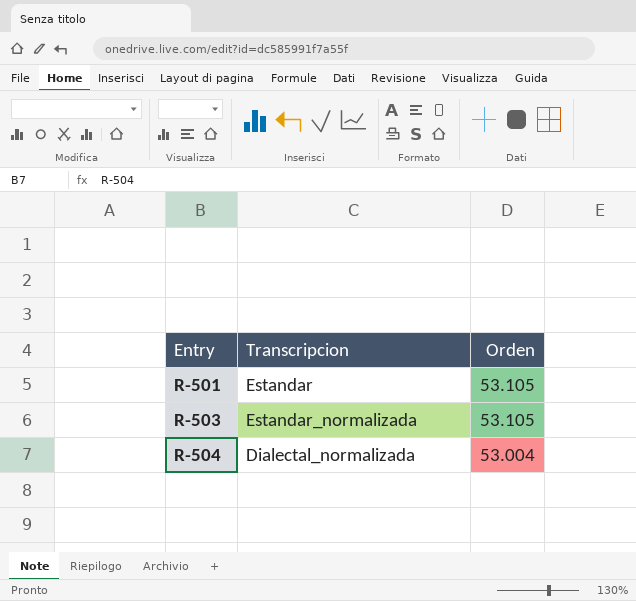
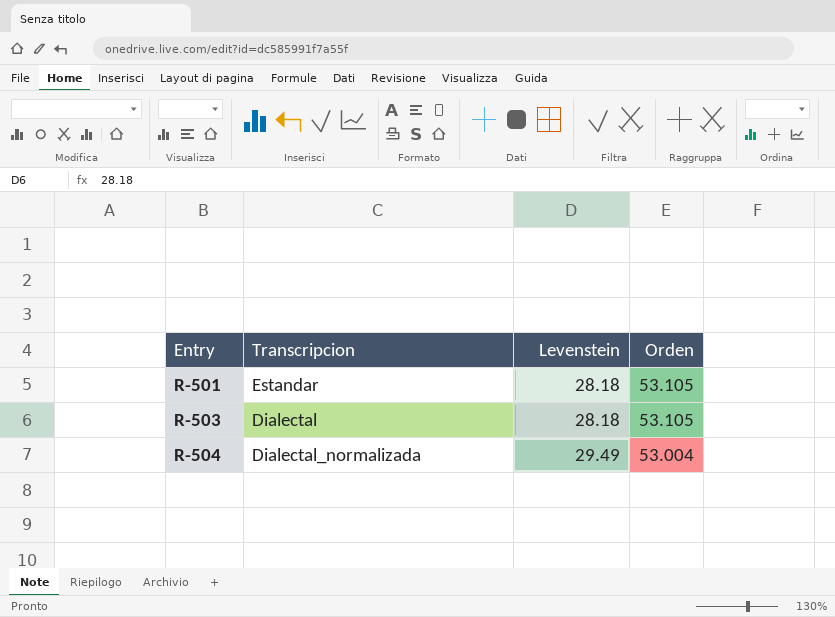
column Levenstein | position: none -> 3
R-503 | Transcripcion: Estandar_normalizada -> Dialectal

